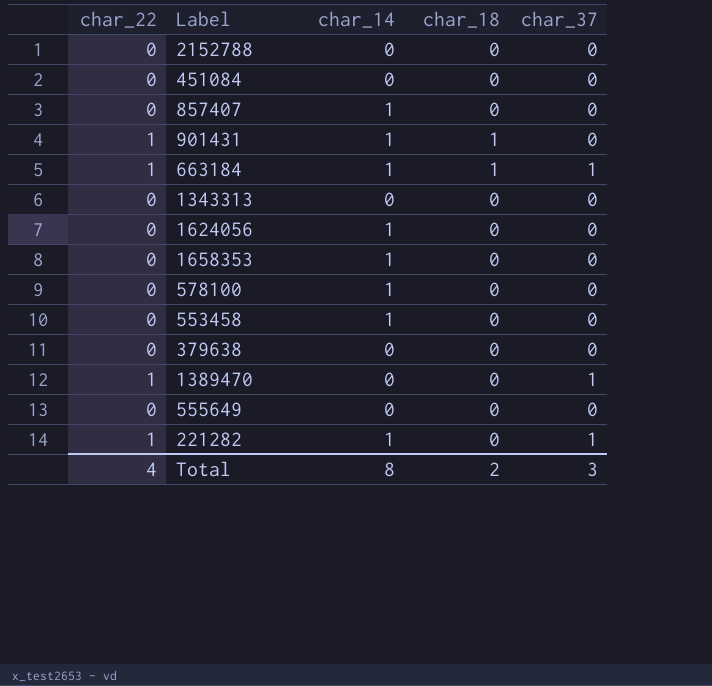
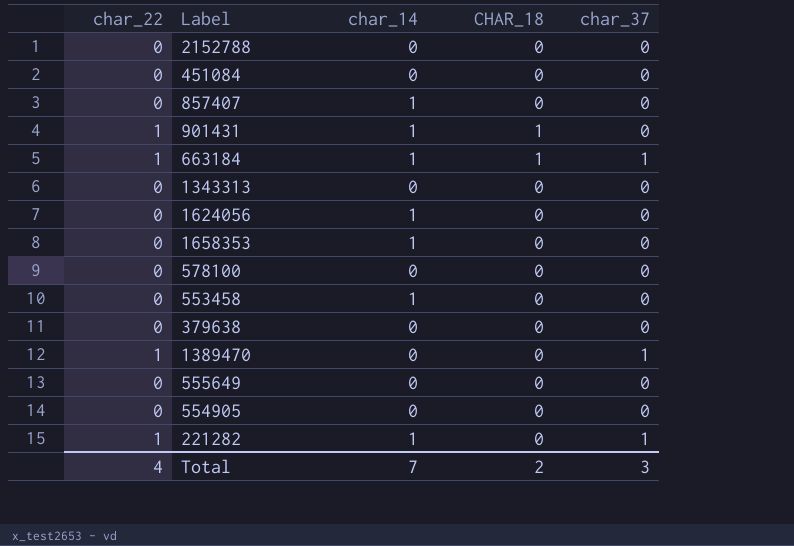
column name: char_18 -> CHAR_18
578100 | char_14: 1 -> 0
row 554905: none -> 0 | 0 | 0 | 0
Total | char_14: 8 -> 7

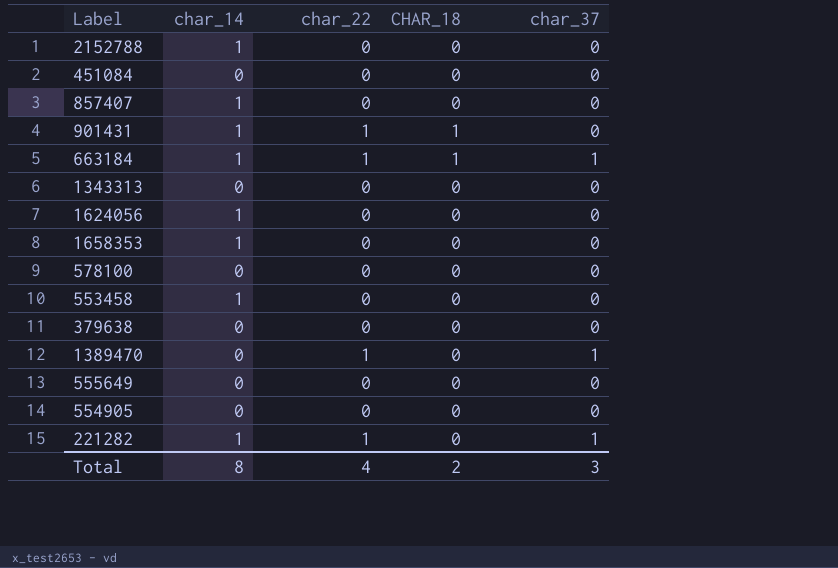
column char_22 | position: 1 -> 3
2152788 | char_14: 0 -> 1
Total | char_14: 7 -> 8

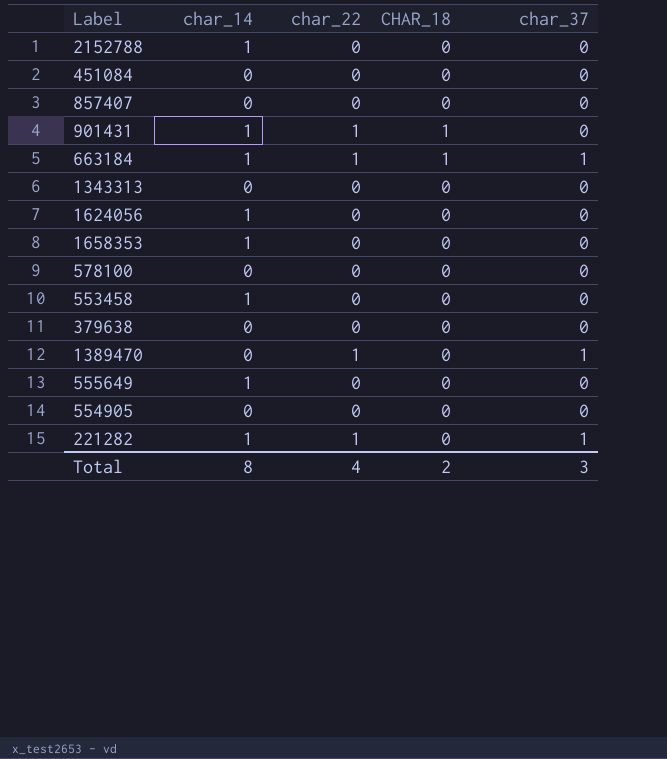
857407 | char_14: 1 -> 0
555649 | char_14: 0 -> 1

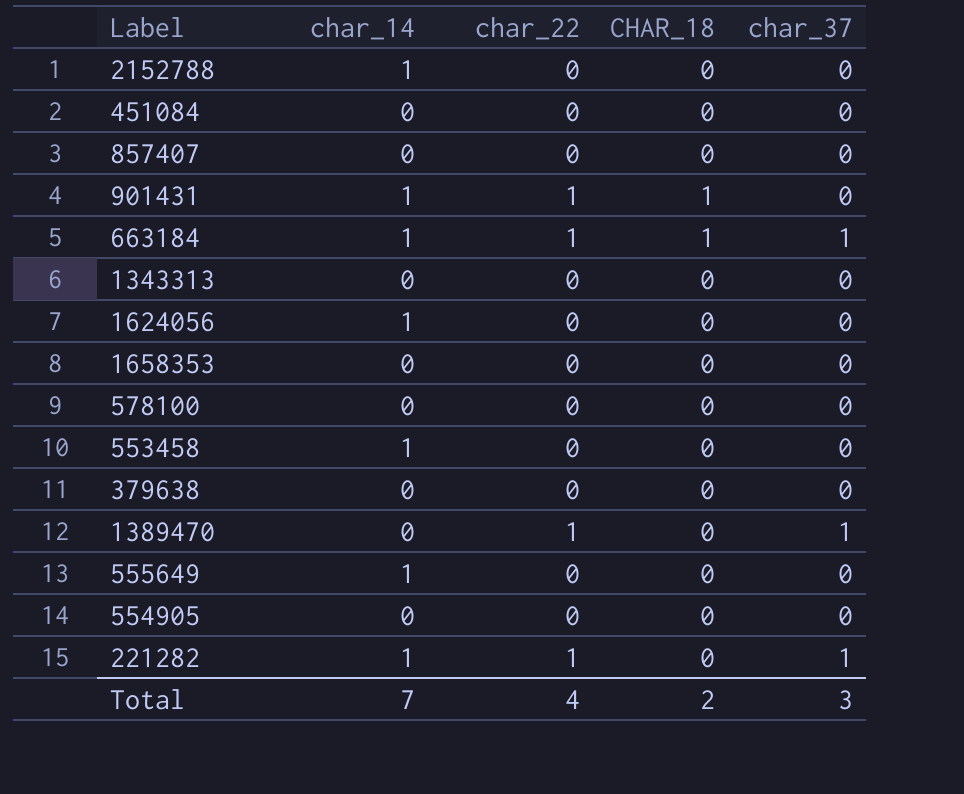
1658353 | char_14: 1 -> 0
Total | char_14: 8 -> 7

